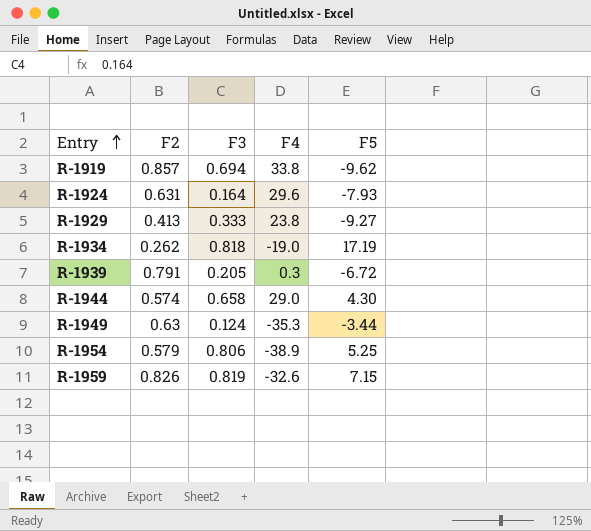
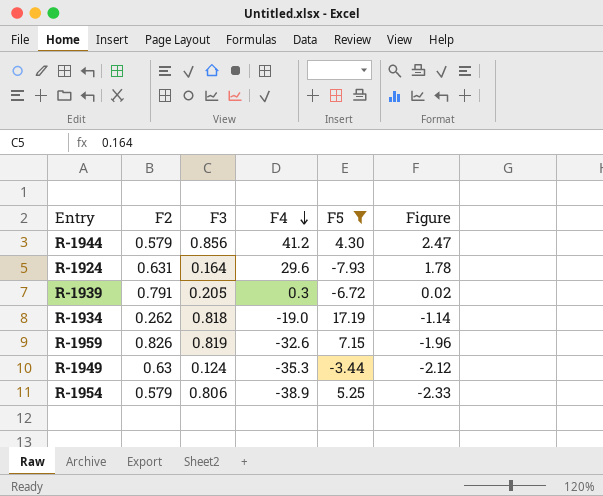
filter: none -> F5 >= -7.93
row order: Entry ascending -> F4 descending
column Figure | formula: none -> [F4] * 0.06
R-1944 | F2: 0.574 -> 0.579
R-1944 | F3: 0.658 -> 0.856
R-1944 | F4: 29.0 -> 41.2

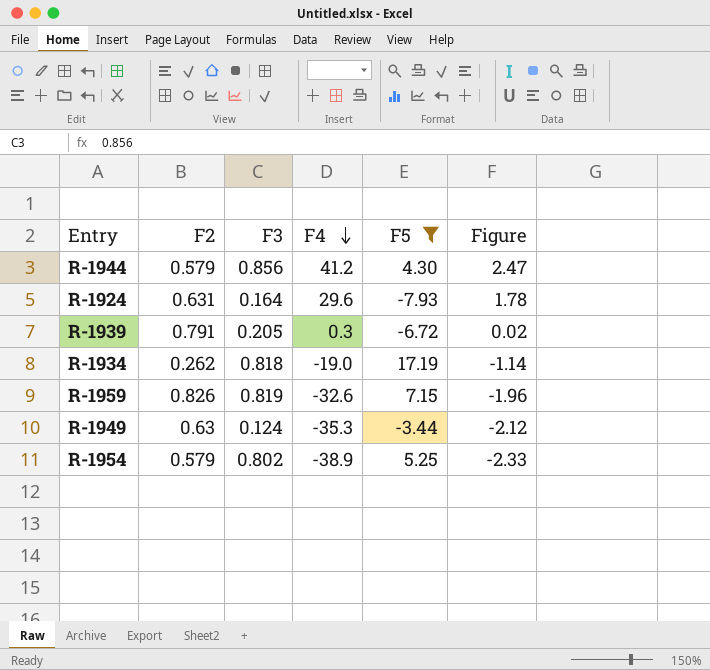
R-1954 | F3: 0.806 -> 0.802

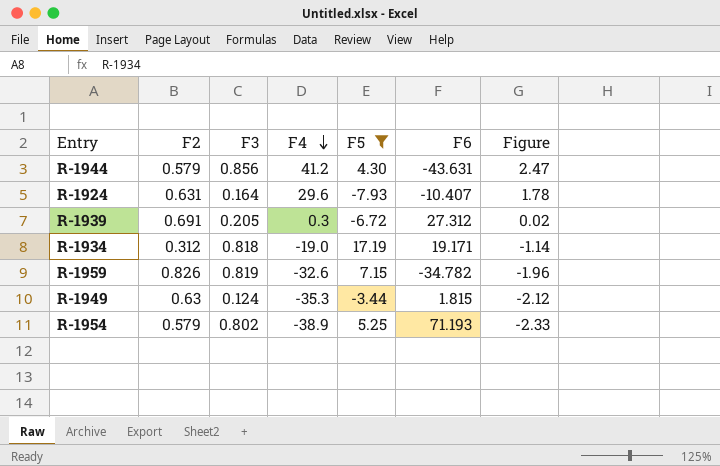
column F6 | position: none -> 6
R-1939 | F2: 0.791 -> 0.691
R-1934 | F2: 0.262 -> 0.312

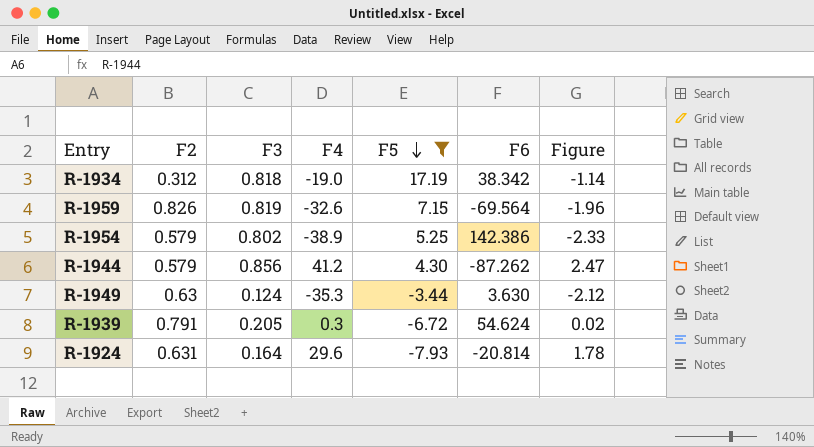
row order: F4 descending -> F5 descending
R-1934 | F6: 19.171 -> 38.342
R-1959 | F6: -34.782 -> -69.564
R-1954 | F6: 71.193 -> 142.386
R-1944 | F6: -43.631 -> -87.262
R-1949 | F6: 1.815 -> 3.630
R-1939 | F2: 0.691 -> 0.791
R-1939 | F6: 27.312 -> 54.624
R-1924 | F6: -10.407 -> -20.814

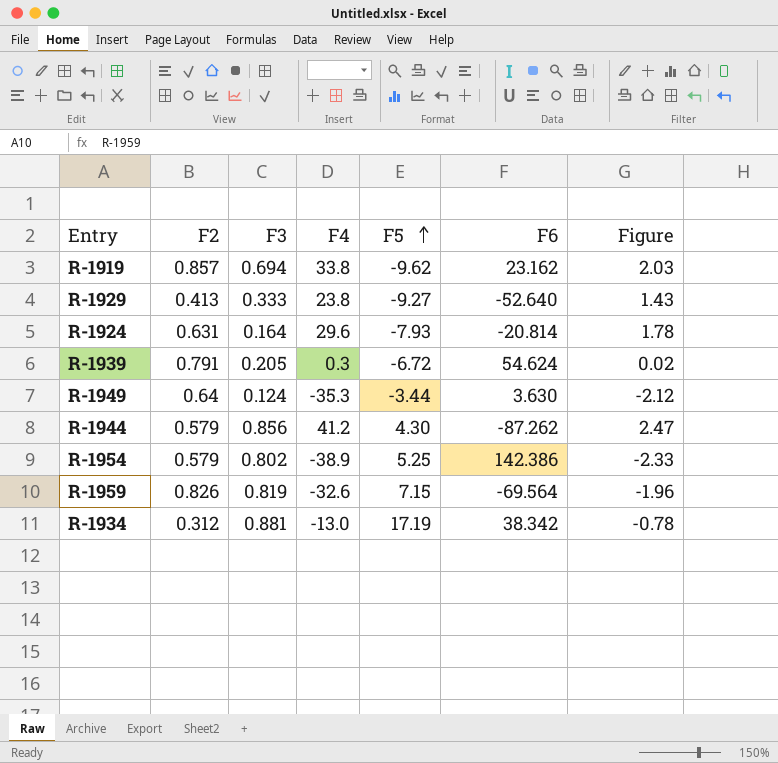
filter: F5 >= -7.93 -> none
row order: F5 descending -> F5 ascending
R-1949 | F2: 0.63 -> 0.64
R-1934 | F3: 0.818 -> 0.881
R-1934 | F4: -19.0 -> -13.0
R-1934 | Figure: -1.14 -> -0.78

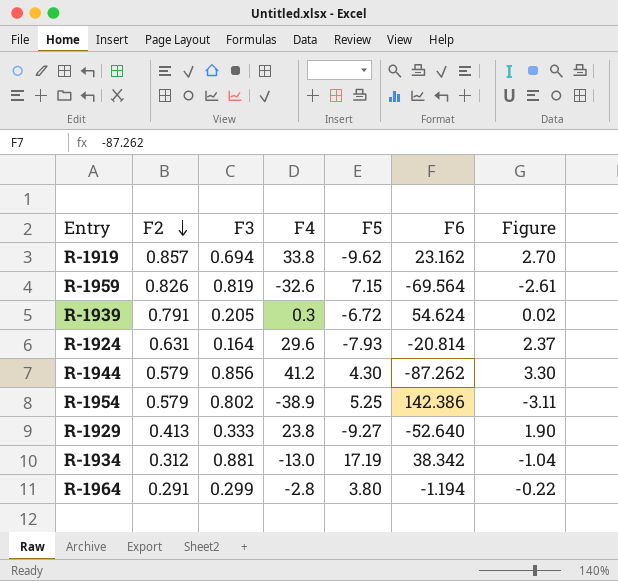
row order: F5 ascending -> F2 descending
column Figure | formula: [F4] * 0.06 -> [F4] * 0.08
row R-1949: 0.64 | 0.124 | -35.3 | -3.44 | 3.630 | -2.12 -> none
row R-1964: none -> 0.291 | 0.299 | -2.8 | 3.80 | -1.194 | -0.22

